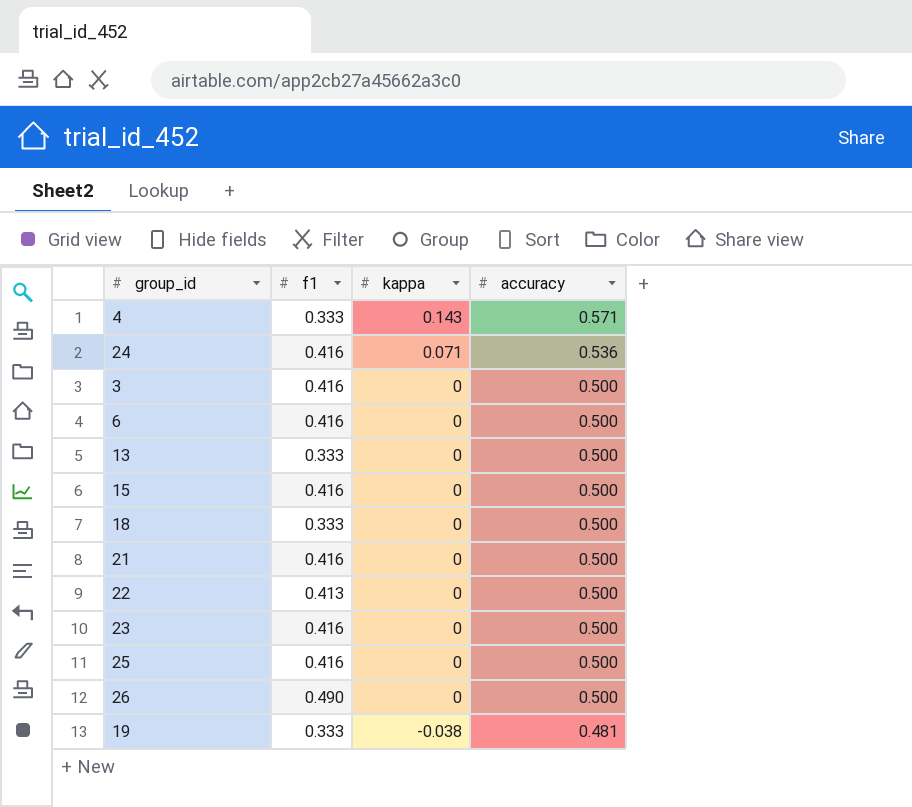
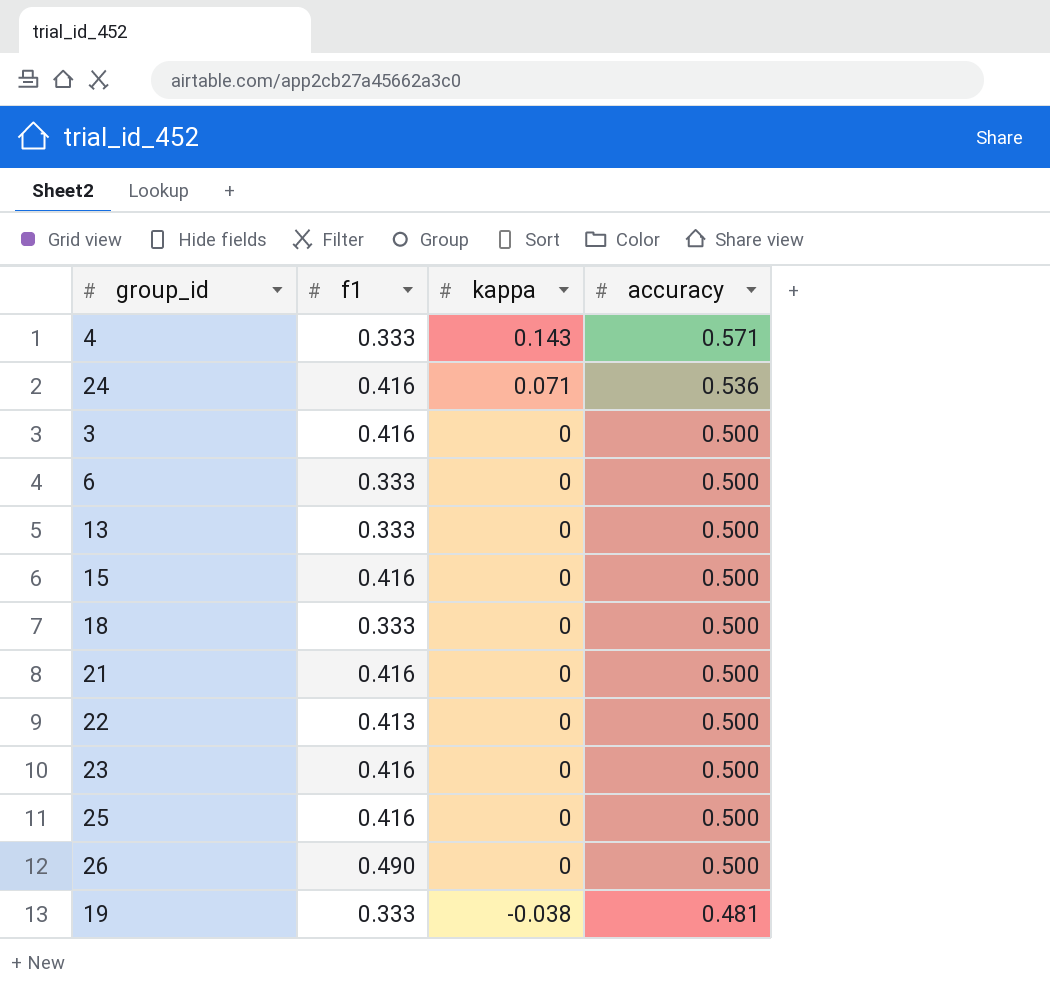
6 | f1: 0.416 -> 0.333

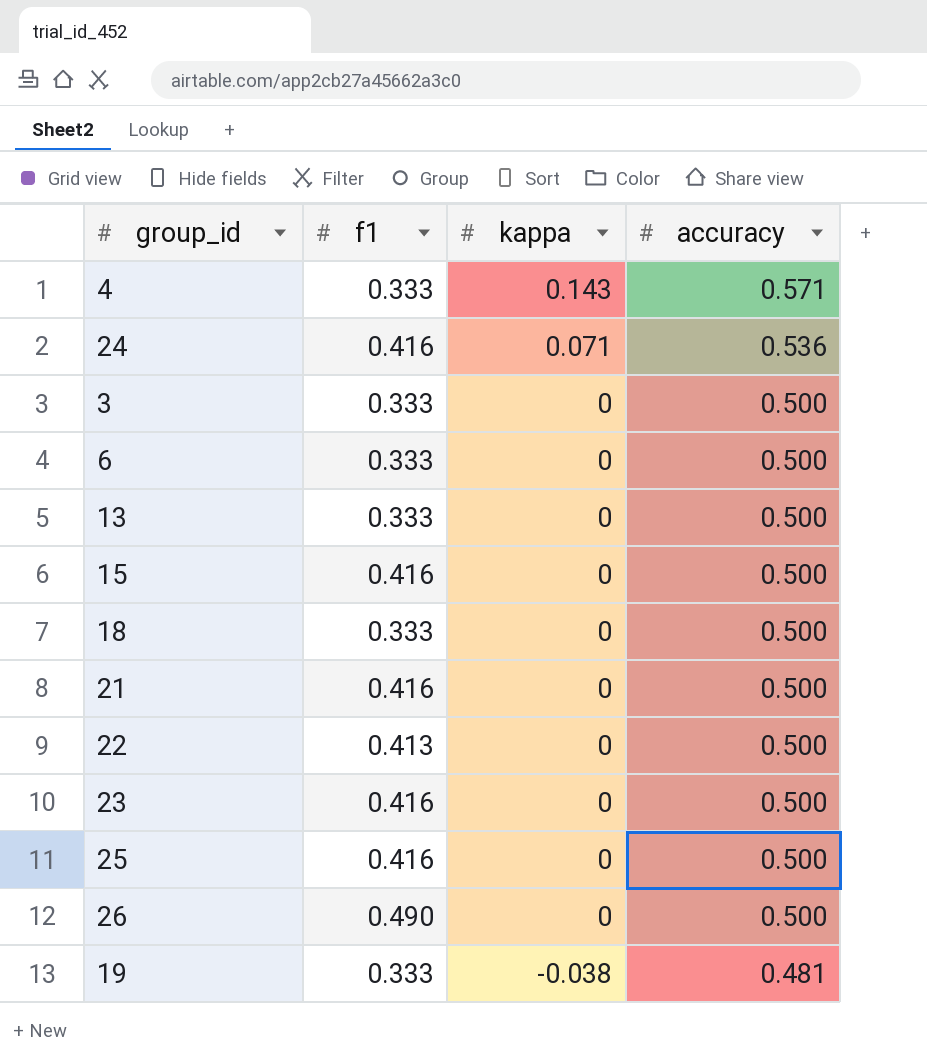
3 | f1: 0.416 -> 0.333

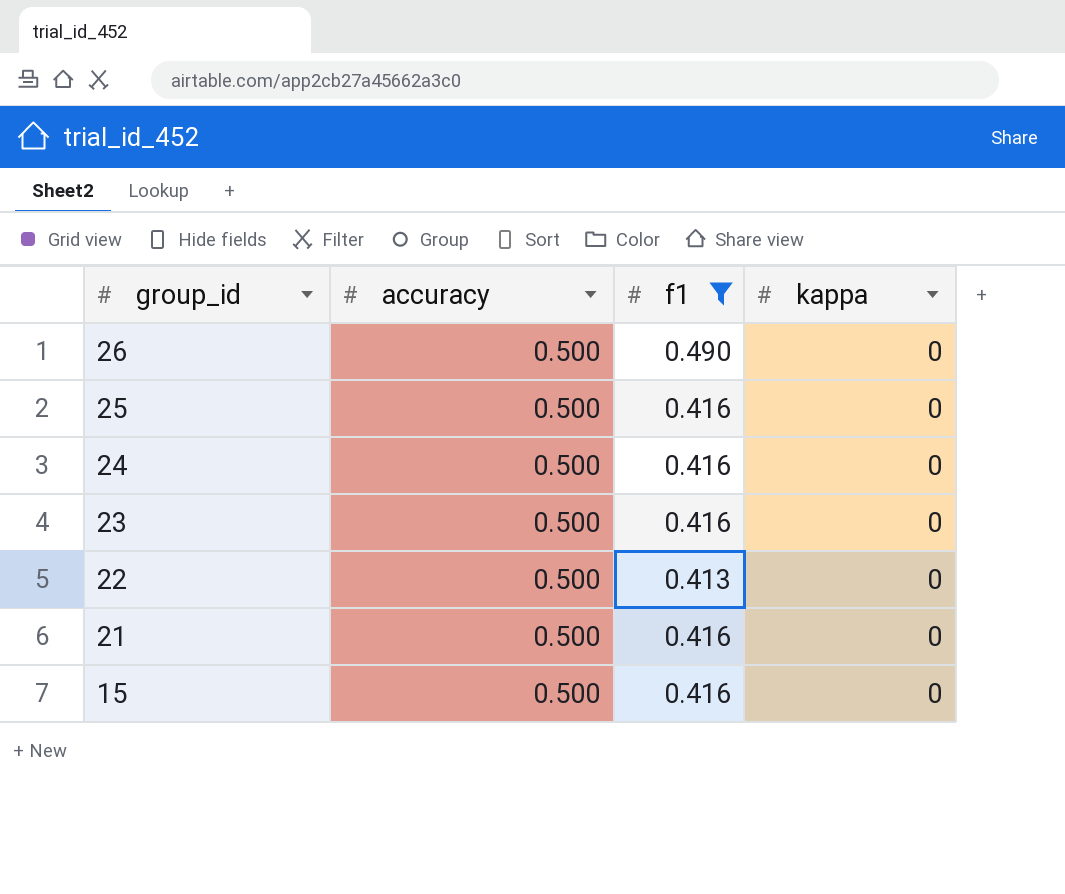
filter: none -> f1 != 0.333
row order: kappa descending -> group_id descending
column accuracy | position: 4 -> 2
24 | accuracy: 0.536 -> 0.500
24 | kappa: 0.071 -> 0

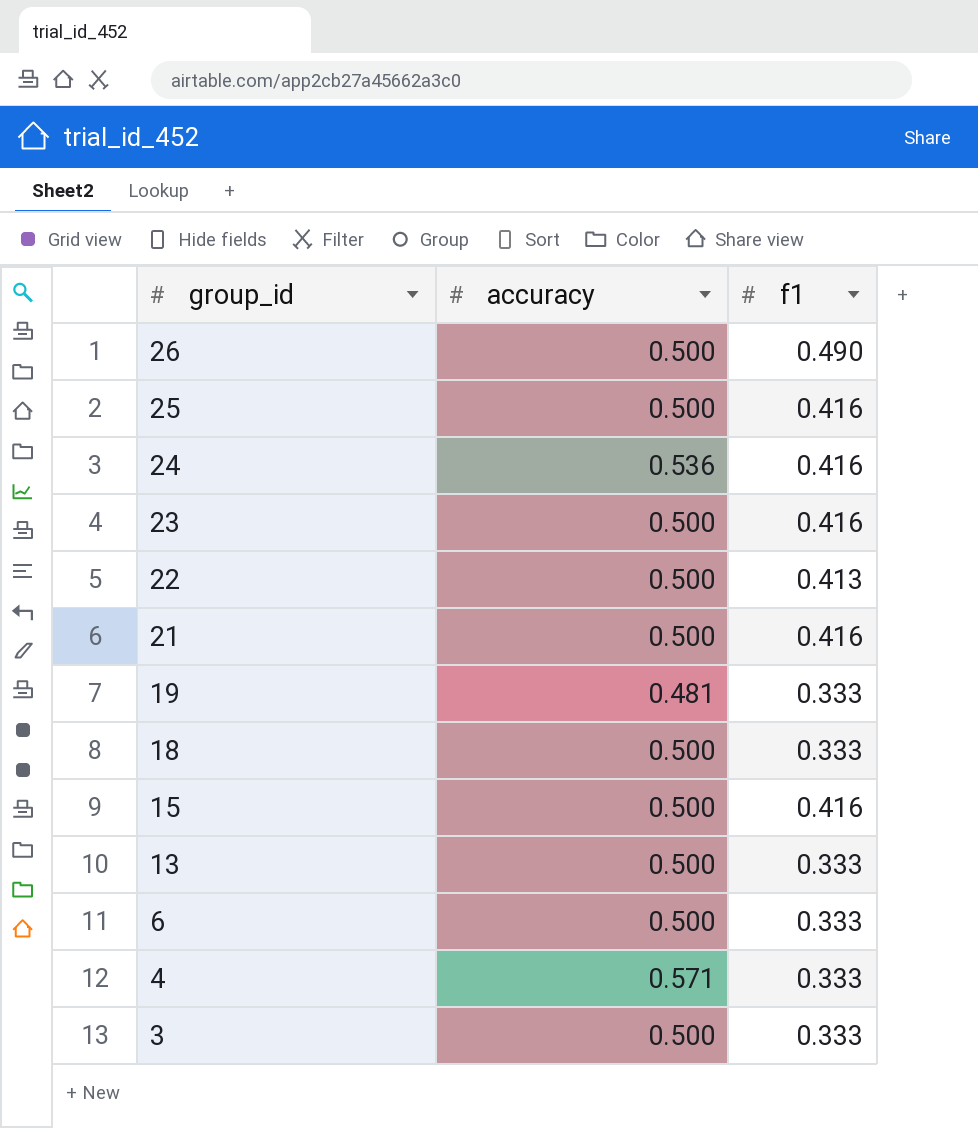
filter: f1 != 0.333 -> none
column kappa | position: 4 -> none
24 | accuracy: 0.500 -> 0.536

